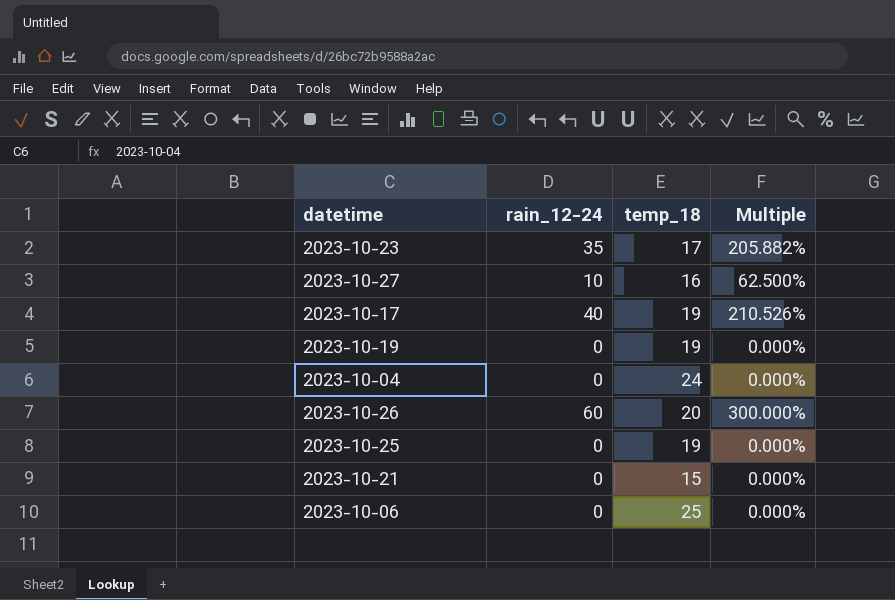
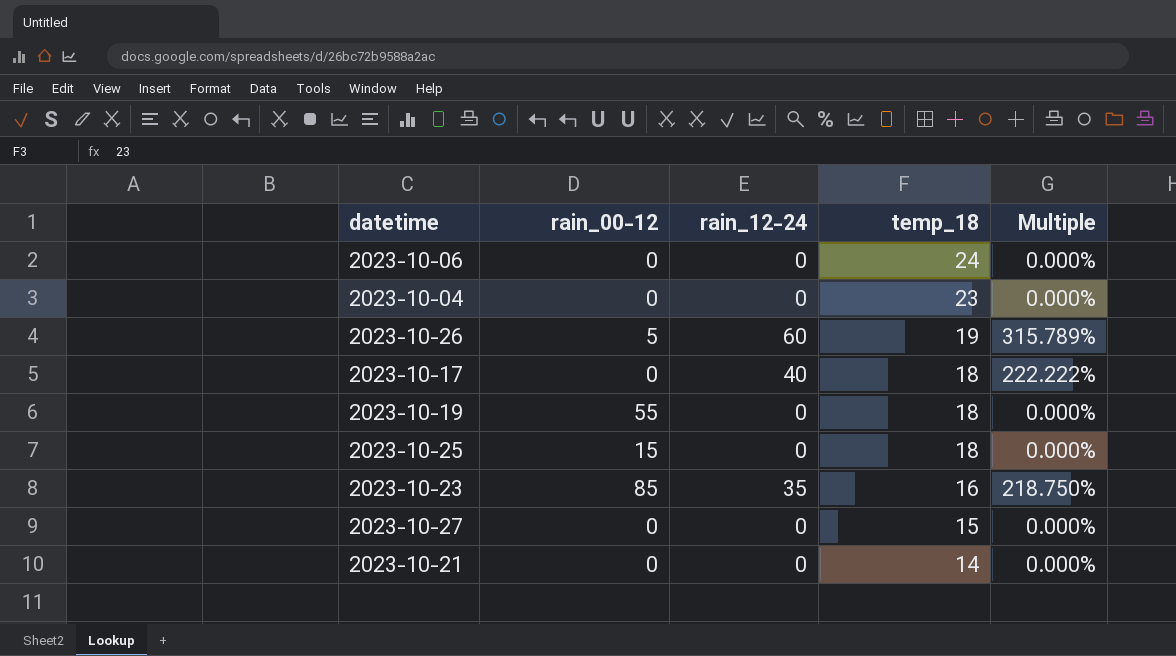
row order: none -> temp_18 descending
column rain_00-12 | position: none -> 2
2023-10-06 | temp_18: 25 -> 24
2023-10-04 | temp_18: 24 -> 23
2023-10-26 | temp_18: 20 -> 19
2023-10-26 | Multiple: 300.000% -> 315.789%
2023-10-17 | temp_18: 19 -> 18
2023-10-17 | Multiple: 210.526% -> 222.222%
2023-10-19 | temp_18: 19 -> 18
2023-10-25 | temp_18: 19 -> 18
2023-10-23 | temp_18: 17 -> 16
2023-10-23 | Multiple: 205.882% -> 218.750%
2023-10-27 | rain_12-24: 10 -> 0
2023-10-27 | temp_18: 16 -> 15
2023-10-27 | Multiple: 62.500% -> 0.000%
2023-10-21 | temp_18: 15 -> 14

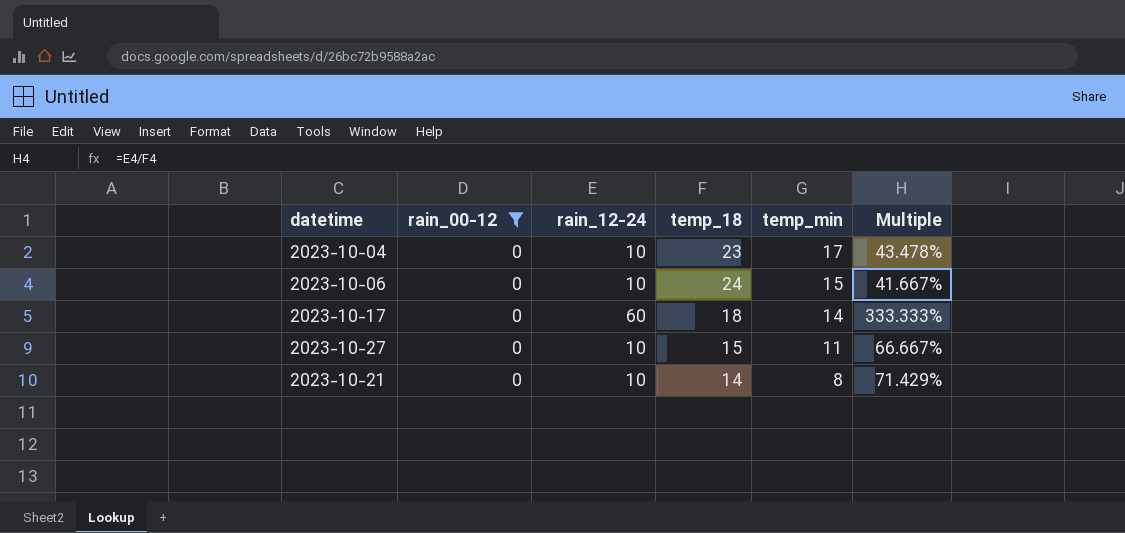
filter: none -> rain_00-12 = 0
row order: temp_18 descending -> temp_min descending
column temp_min | position: none -> 5
2023-10-04 | rain_12-24: 0 -> 10
2023-10-04 | Multiple: 0.000% -> 43.478%
2023-10-06 | rain_12-24: 0 -> 10
2023-10-06 | Multiple: 0.000% -> 41.667%
2023-10-17 | rain_12-24: 40 -> 60
2023-10-17 | Multiple: 222.222% -> 333.333%
2023-10-27 | rain_12-24: 0 -> 10
2023-10-27 | Multiple: 0.000% -> 66.667%
2023-10-21 | rain_12-24: 0 -> 10
2023-10-21 | Multiple: 0.000% -> 71.429%

